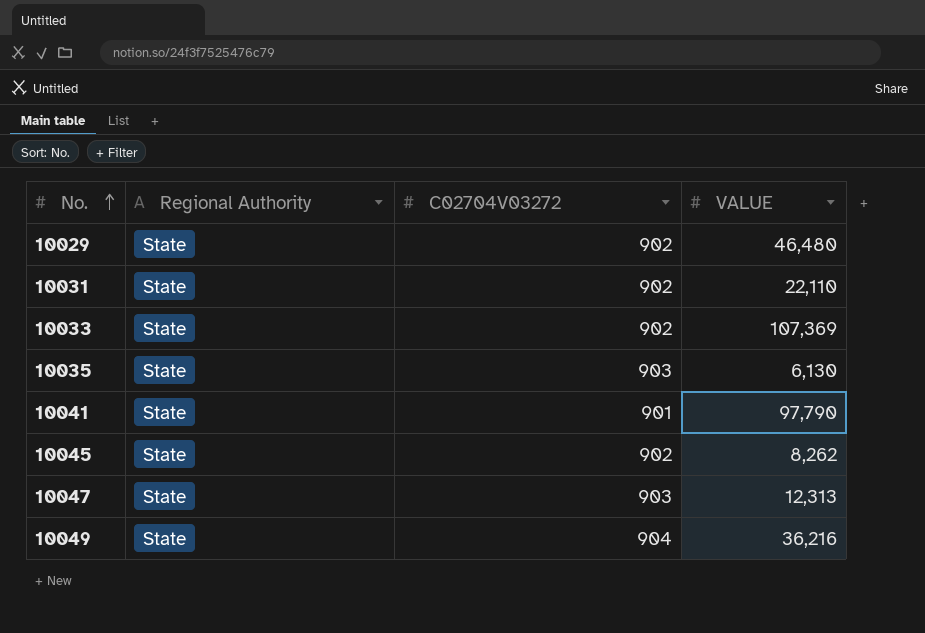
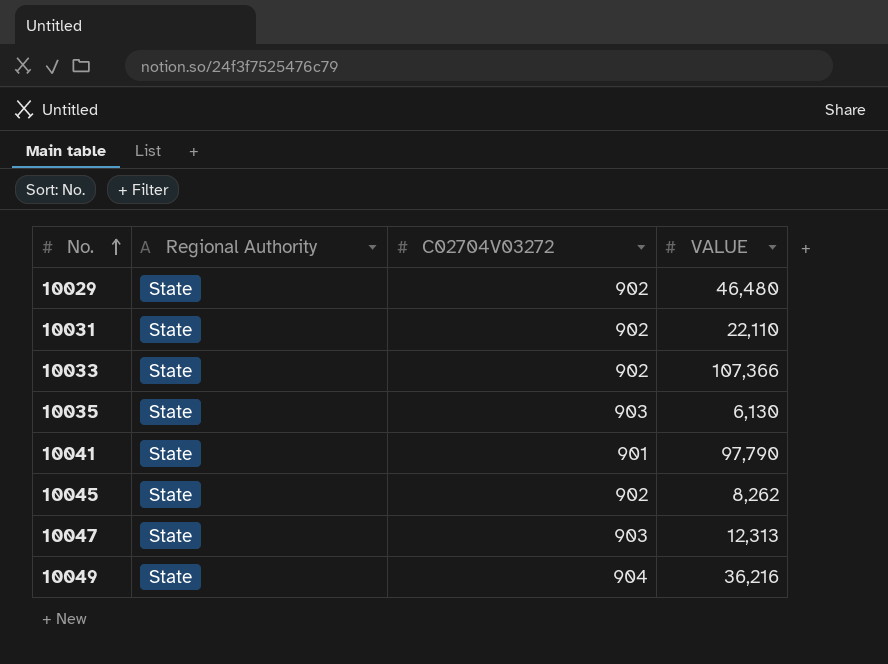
10033 | VALUE: 107,369 -> 107,366

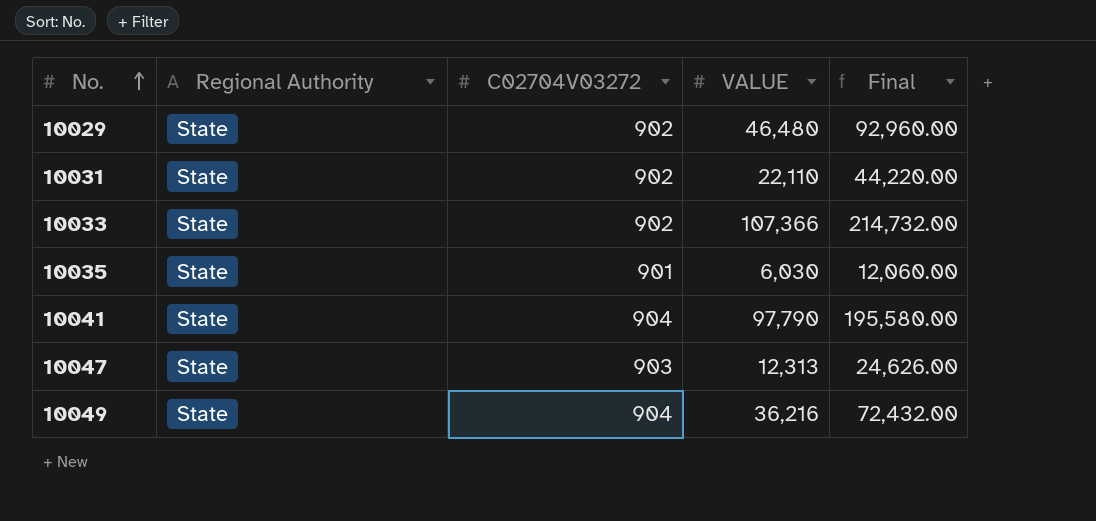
column Final | formula: none -> [VALUE] * 2
row 10045: State | 902 | 8,262 -> none
10035 | C02704V03272: 903 -> 901
10035 | VALUE: 6,130 -> 6,030
10041 | C02704V03272: 901 -> 904

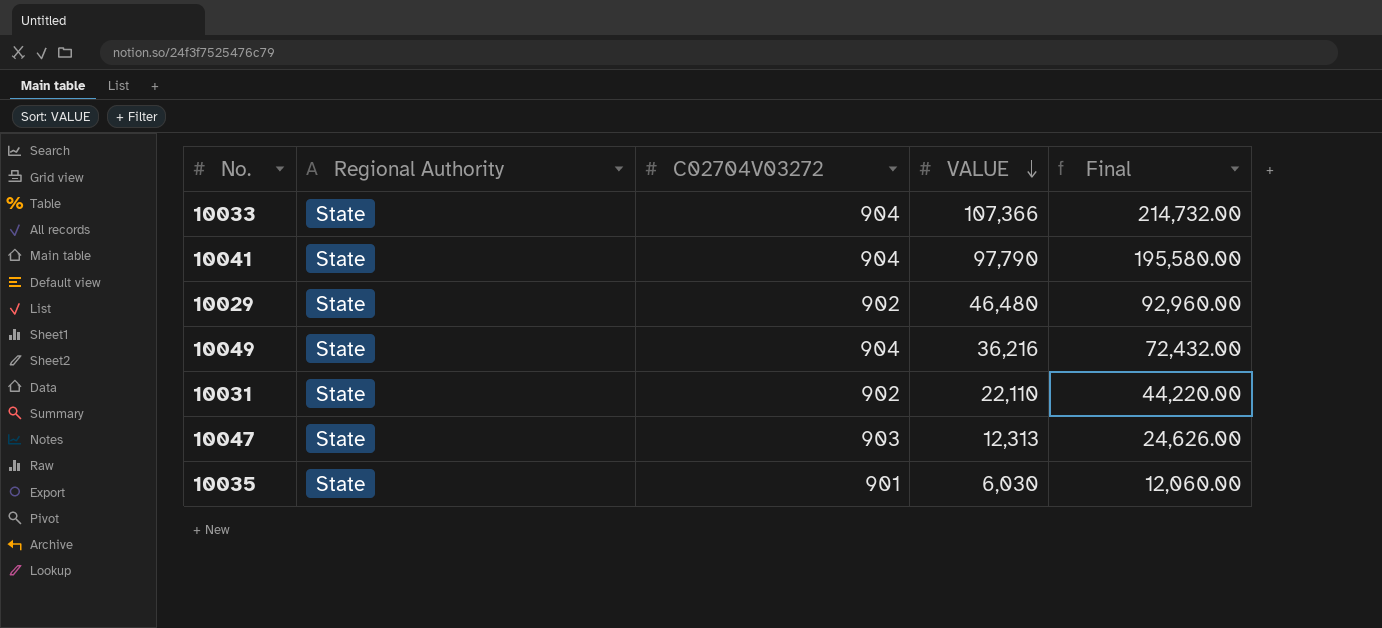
row order: No. ascending -> VALUE descending
10033 | C02704V03272: 902 -> 904

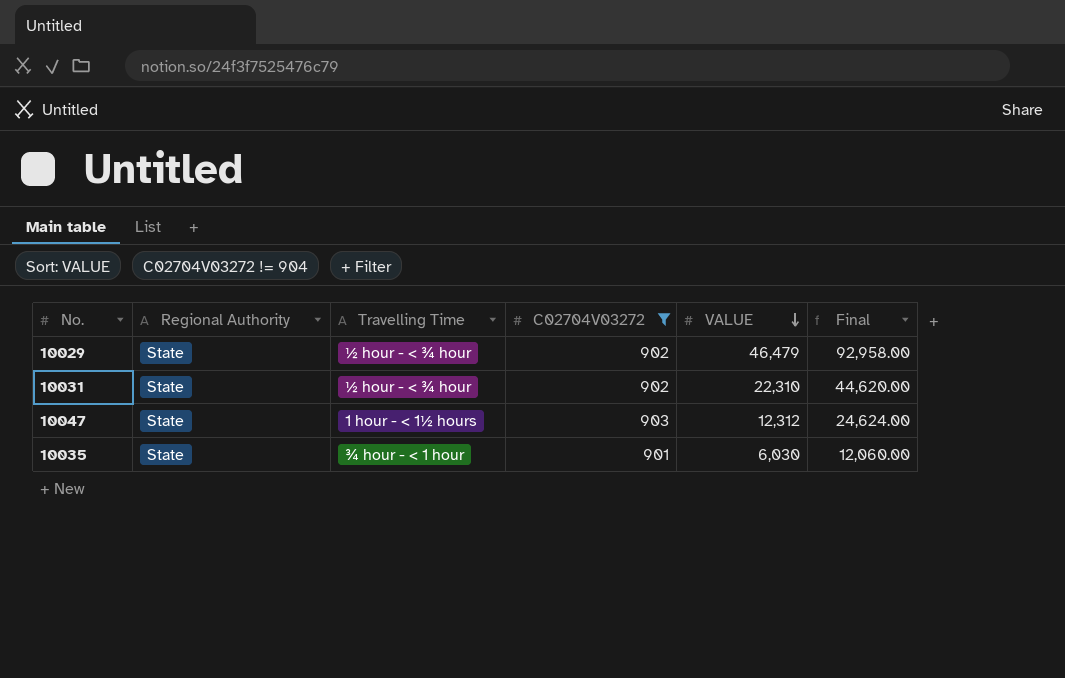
filter: none -> C02704V03272 != 904
column Travelling Time | position: none -> 3
10029 | VALUE: 46,480 -> 46,479
10029 | Final: 92,960.00 -> 92,958.00
10031 | VALUE: 22,110 -> 22,310
10031 | Final: 44,220.00 -> 44,620.00
10047 | VALUE: 12,313 -> 12,312
10047 | Final: 24,626.00 -> 24,624.00

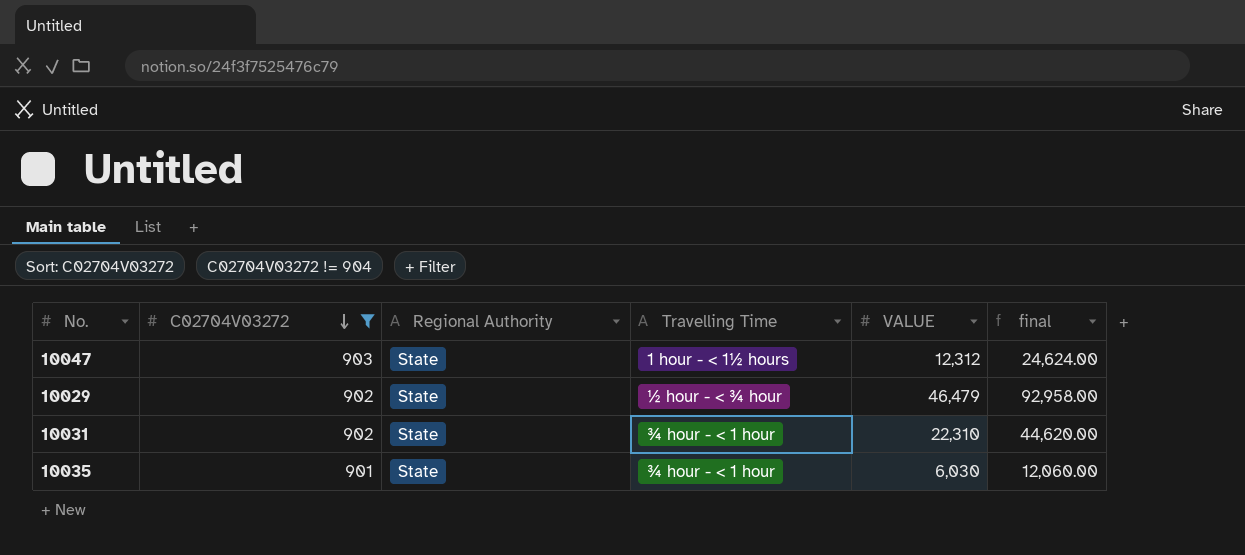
row order: VALUE descending -> C02704V03272 descending
column C02704V03272 | position: 4 -> 2
column name: Final -> final
10031 | Travelling Time: ½ hour - < ¾ hour -> ¾ hour - < 1 hour

